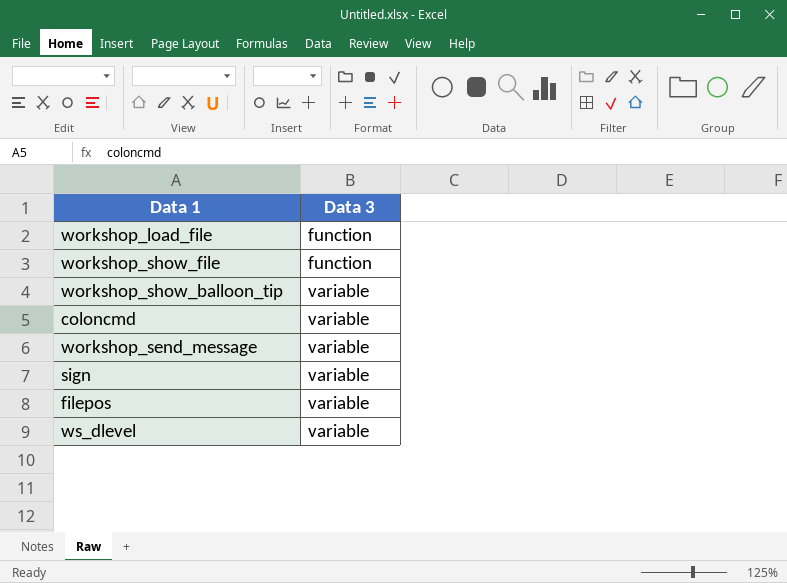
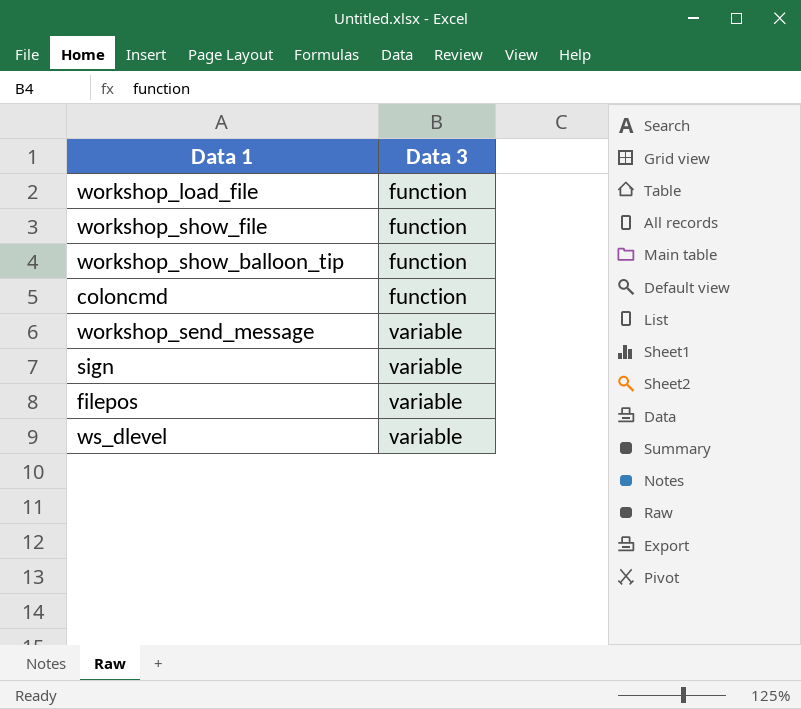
workshop_show_balloon_tip | Data 3: variable -> function
coloncmd | Data 3: variable -> function

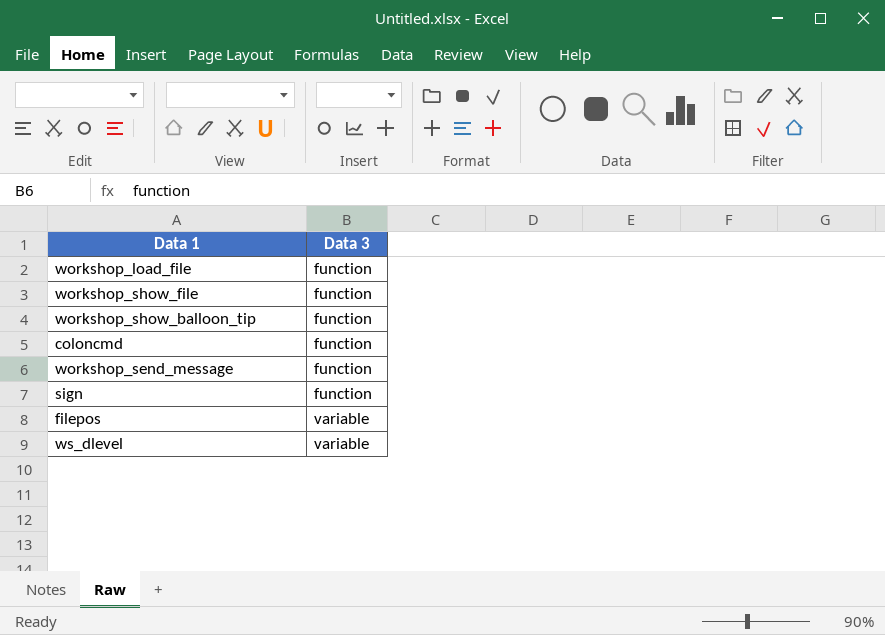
workshop_send_message | Data 3: variable -> function
sign | Data 3: variable -> function

